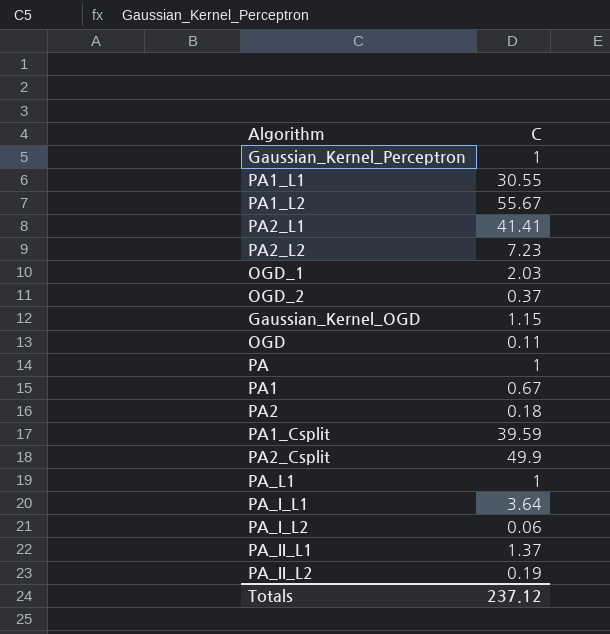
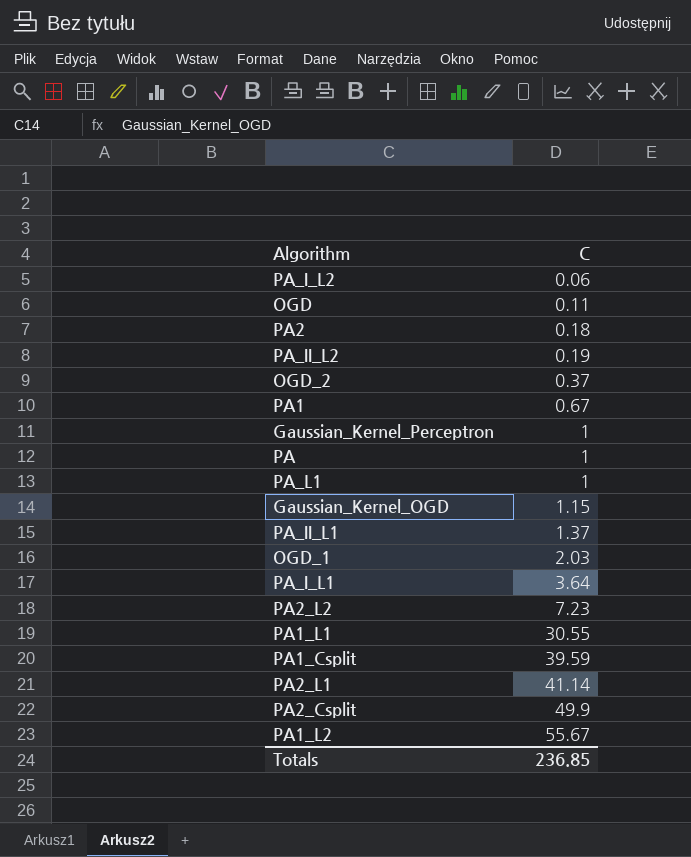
row order: none -> C ascending
PA2_L1 | C: 41.41 -> 41.14
Totals | C: 237.12 -> 236.85

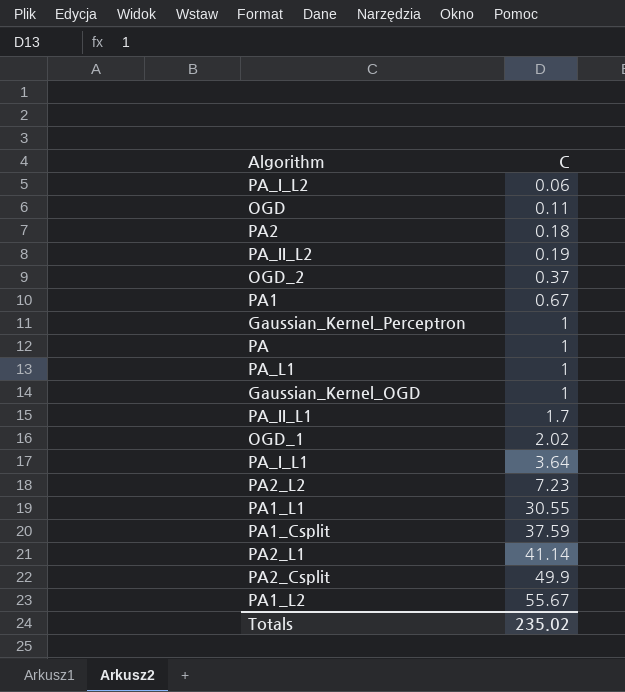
Gaussian_Kernel_OGD | C: 1.15 -> 1
PA_II_L1 | C: 1.37 -> 1.7
OGD_1 | C: 2.03 -> 2.02
PA1_Csplit | C: 39.59 -> 37.59
Totals | C: 236.85 -> 235.02

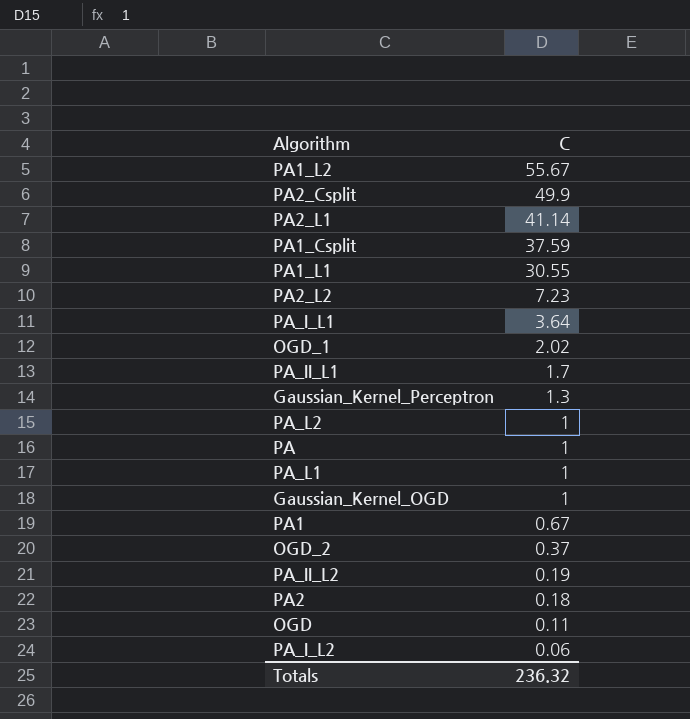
row order: C ascending -> C descending
Gaussian_Kernel_Perceptron | C: 1 -> 1.3
row PA_L2: none -> 1
Totals | C: 235.02 -> 236.32

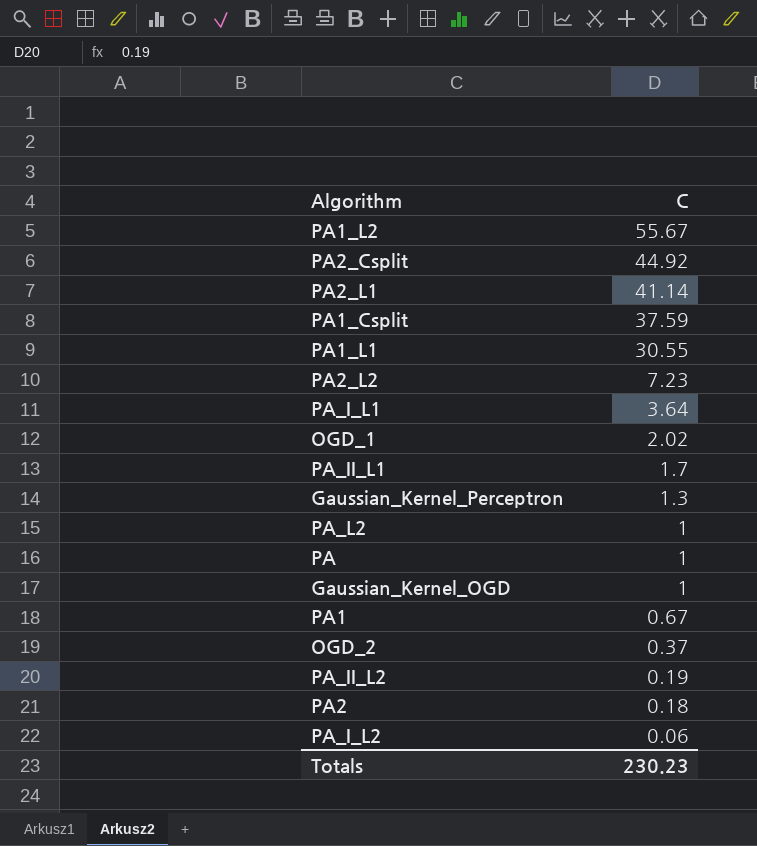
row PA_L1: 1 -> none
row OGD: 0.11 -> none
PA2_Csplit | C: 49.9 -> 44.92
Totals | C: 236.32 -> 230.23

